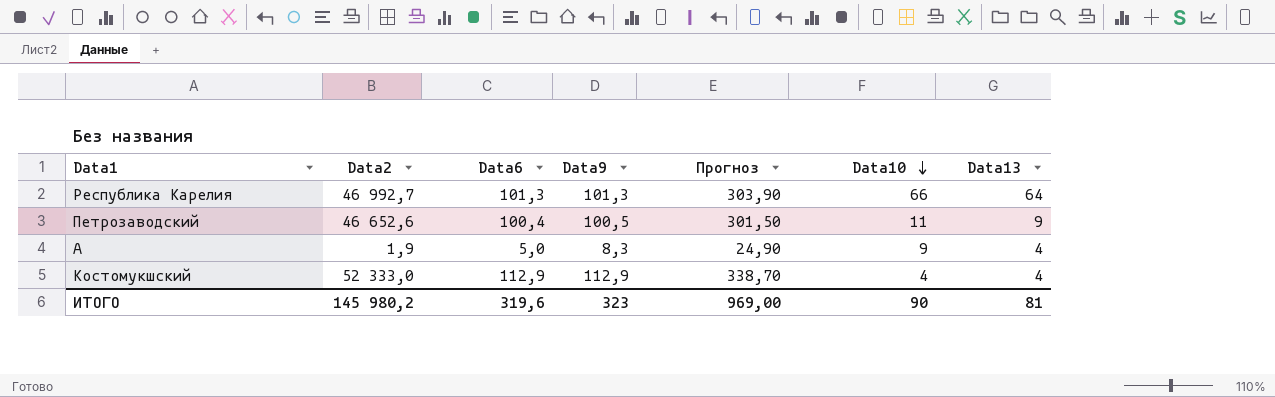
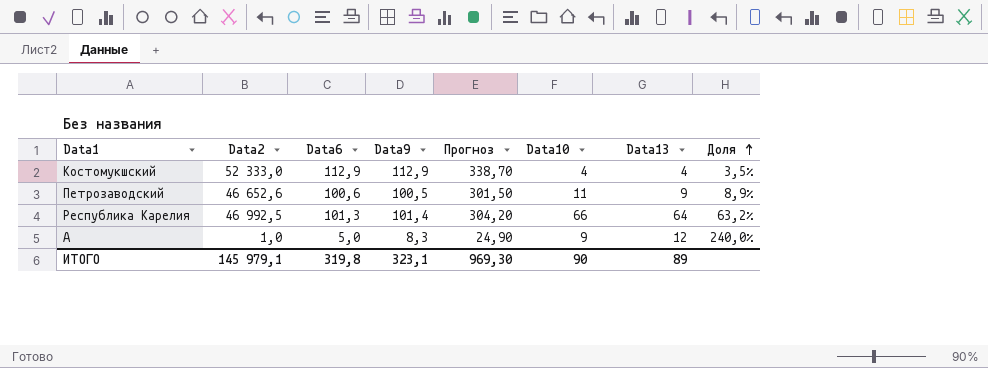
row order: Data10 descending -> Доля ascending
column Доля | formula: none -> [Data13] / [Data6]
Петрозаводский | Data6: 100,4 -> 100,6
Республика Карелия | Data2: 46 992,7 -> 46 992,5
Республика Карелия | Data9: 101,3 -> 101,4
Республика Карелия | Прогноз: 303,90 -> 304,20
А | Data2: 1,9 -> 1,0
А | Data13: 4 -> 12
ИТОГО | Data2: 145 980,2 -> 145 979,1
ИТОГО | Data6: 319,6 -> 319,8
ИТОГО | Data9: 323 -> 323,1
ИТОГО | Прогноз: 969,00 -> 969,30
ИТОГО | Data13: 81 -> 89

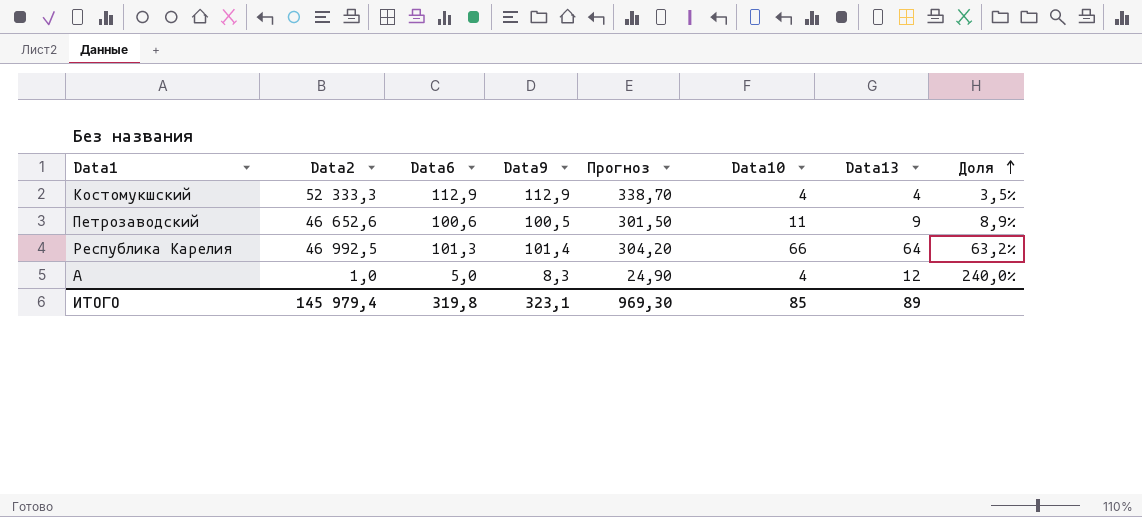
Костомукшский | Data2: 52 333,0 -> 52 333,3
А | Data10: 9 -> 4
ИТОГО | Data2: 145 979,1 -> 145 979,4
ИТОГО | Data10: 90 -> 85

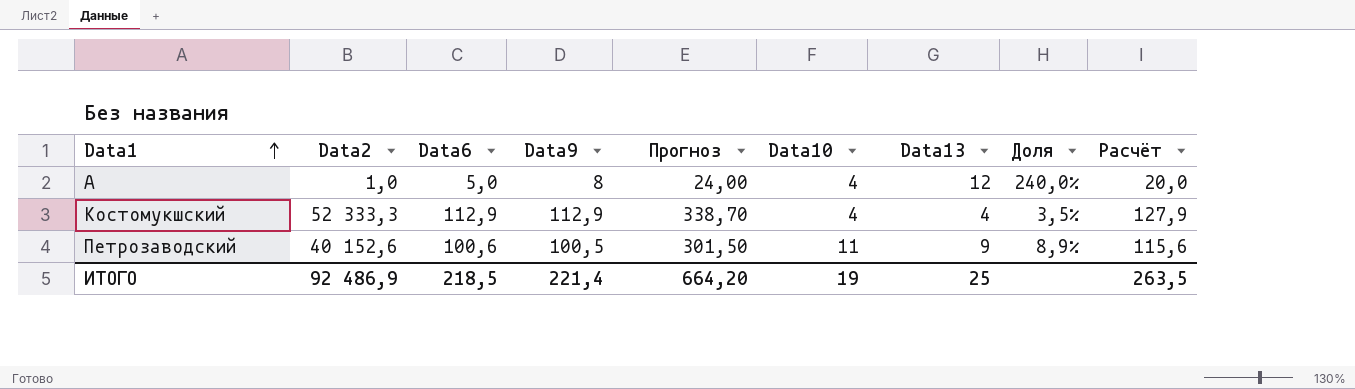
row order: Доля ascending -> Data1 ascending
column Расчёт | formula: none -> [Data6] + 15
row Республика Карелия: 46 992,5 | 101,3 | 101,4 | 304,20 | 66 | 64 | 63,2% -> none
А | Data9: 8,3 -> 8
А | Прогноз: 24,90 -> 24,00
Петрозаводский | Data2: 46 652,6 -> 40 152,6
ИТОГО | Data2: 145 979,4 -> 92 486,9
ИТОГО | Data6: 319,8 -> 218,5
ИТОГО | Data9: 323,1 -> 221,4
ИТОГО | Прогноз: 969,30 -> 664,20
ИТОГО | Data10: 85 -> 19
ИТОГО | Data13: 89 -> 25

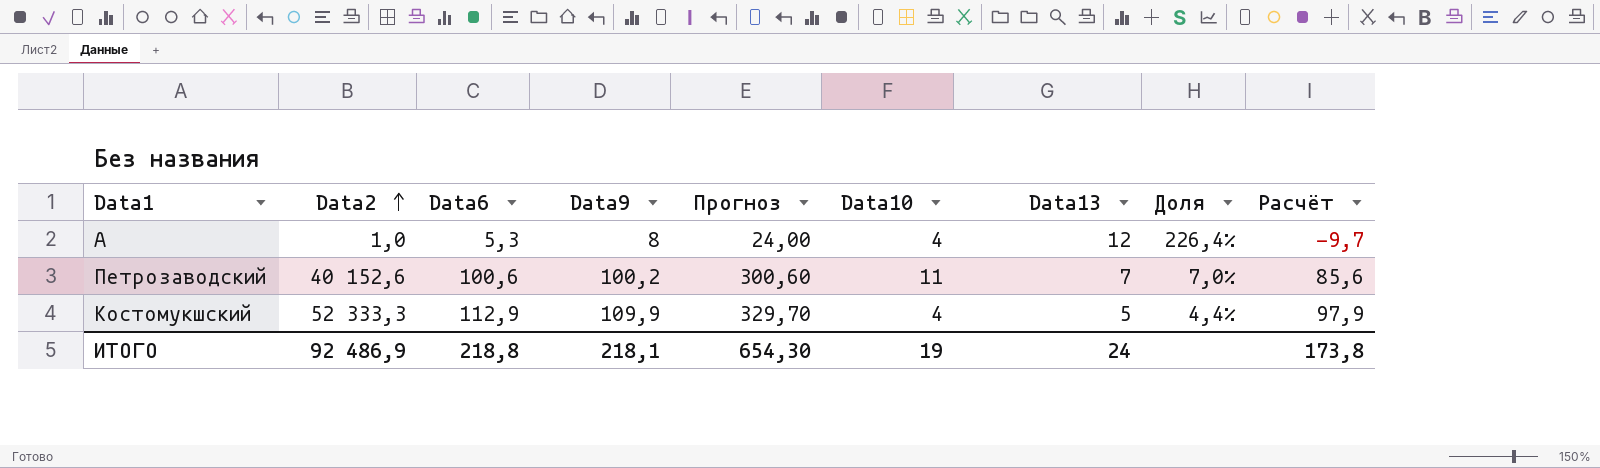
row order: Data1 ascending -> Data2 ascending
column Расчёт | formula: [Data6] + 15 -> [Data6] - 15
А | Data6: 5,0 -> 5,3
А | Доля: 240,0% -> 226,4%
Петрозаводский | Data9: 100,5 -> 100,2
Петрозаводский | Прогноз: 301,50 -> 300,60
Петрозаводский | Data13: 9 -> 7
Петрозаводский | Доля: 8,9% -> 7,0%
Костомукшский | Data9: 112,9 -> 109,9
Костомукшский | Прогноз: 338,70 -> 329,70
Костомукшский | Data13: 4 -> 5
Костомукшский | Доля: 3,5% -> 4,4%
ИТОГО | Data6: 218,5 -> 218,8
ИТОГО | Data9: 221,4 -> 218,1
ИТОГО | Прогноз: 664,20 -> 654,30
ИТОГО | Data13: 25 -> 24
ИТОГО | Расчёт: 263,5 -> 173,8

